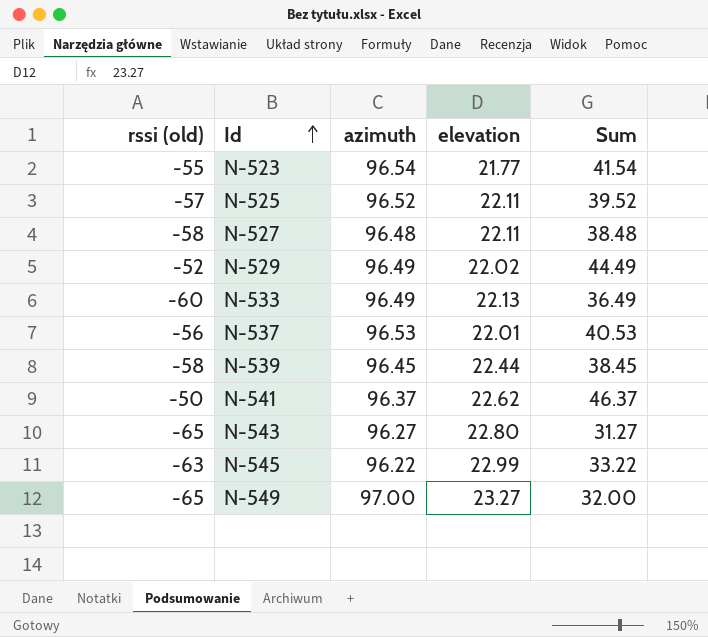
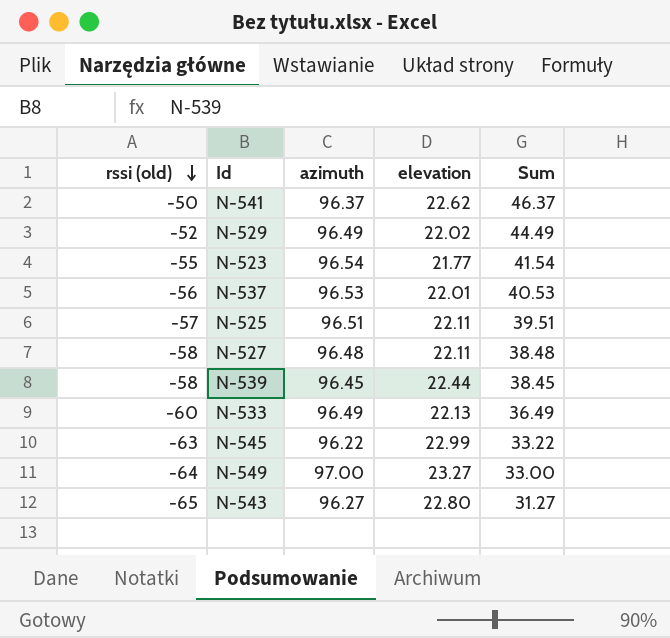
row order: Id ascending -> rssi (old) descending
N-525 | azimuth: 96.52 -> 96.51
N-525 | Sum: 39.52 -> 39.51
N-549 | rssi (old): -65 -> -64
N-549 | Sum: 32.00 -> 33.00

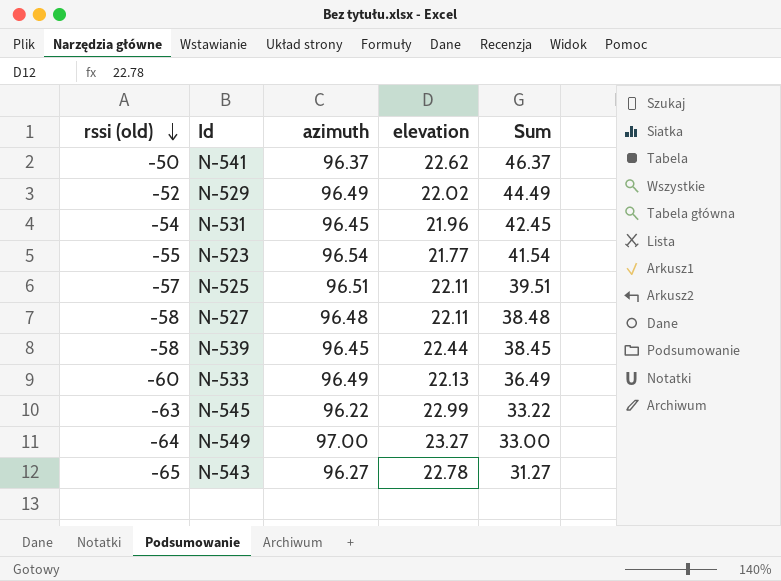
row N-537: -56 | 96.53 | 22.01 | 40.53 -> none
row N-531: none -> -54 | 96.45 | 21.96 | 42.45
N-543 | elevation: 22.80 -> 22.78

